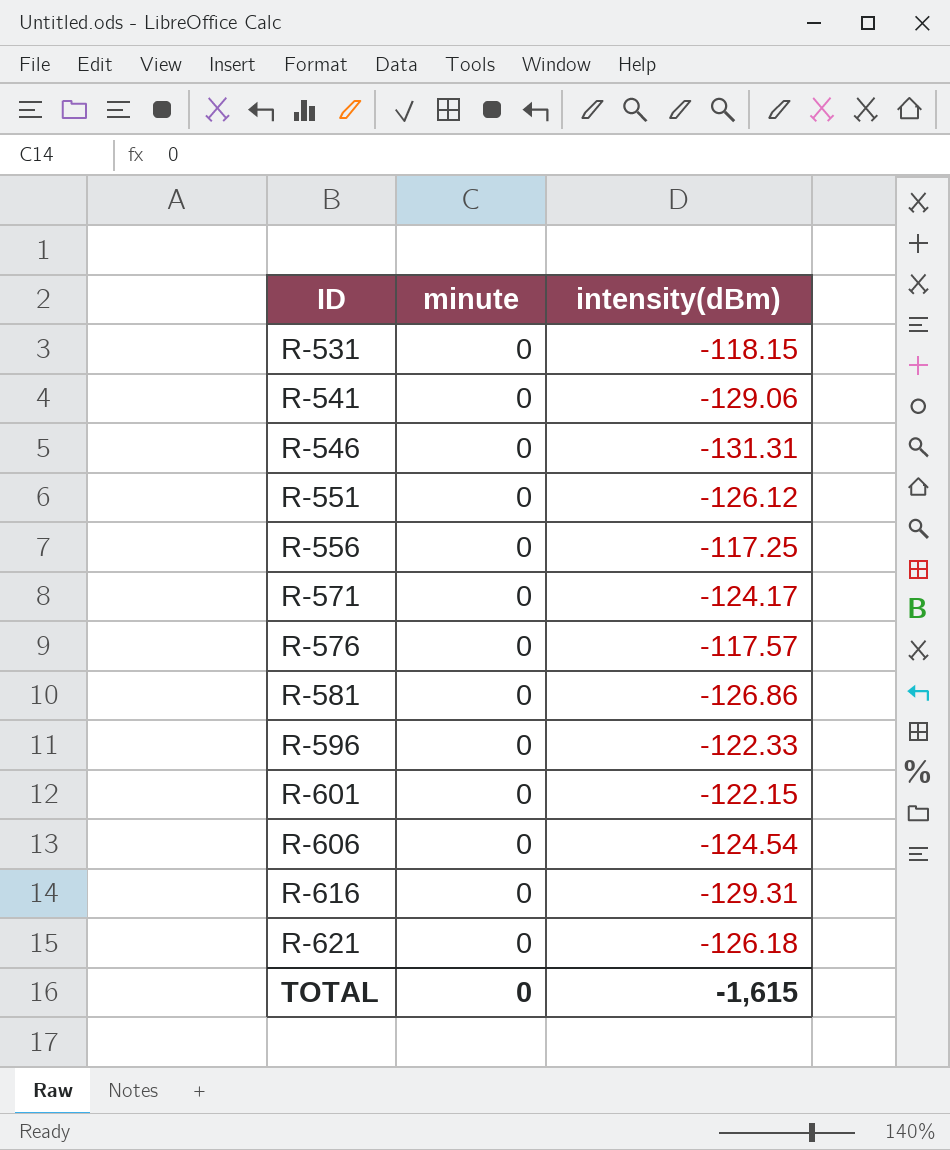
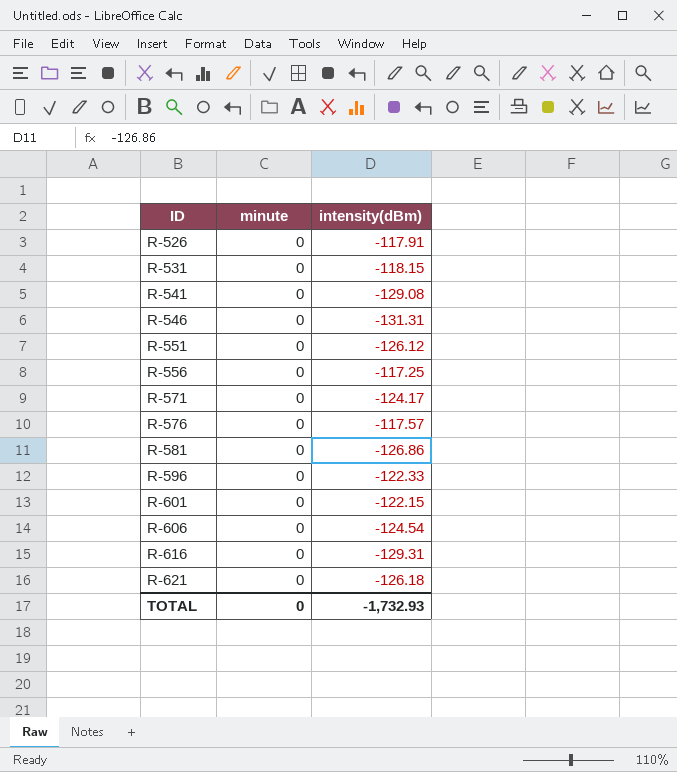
row R-526: none -> 0 | -117.91
R-541 | intensity(dBm): -129.06 -> -129.08
TOTAL | intensity(dBm): -1,615 -> -1,732.93

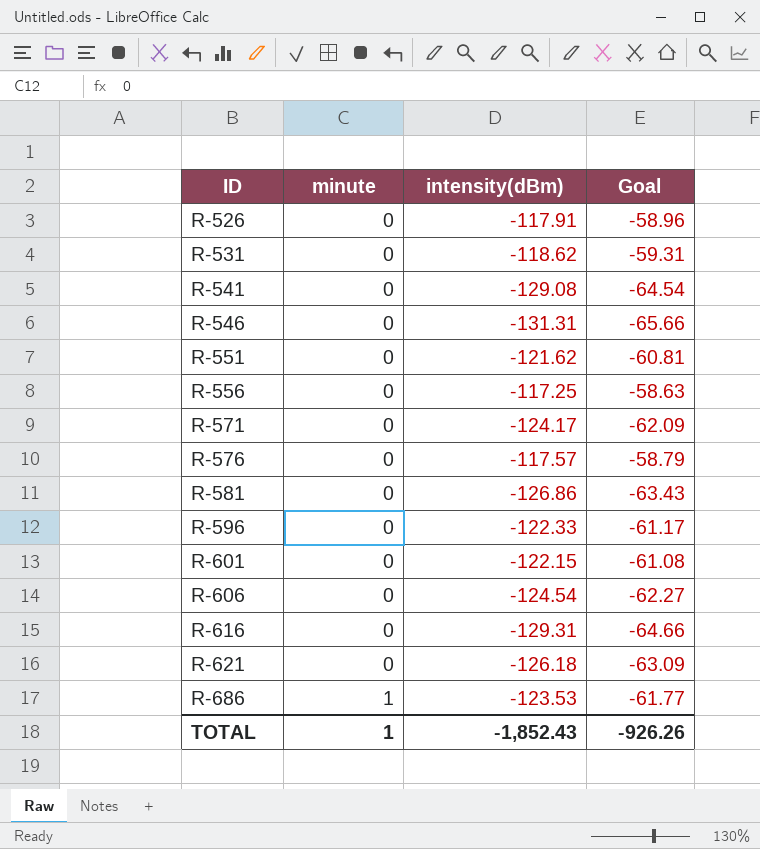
column Goal | formula: none -> [intensity(dBm)] * 0.5
R-531 | intensity(dBm): -118.15 -> -118.62
R-551 | intensity(dBm): -126.12 -> -121.62
row R-686: none -> 1 | -123.53 | -61.77
TOTAL | minute: 0 -> 1
TOTAL | intensity(dBm): -1,732.93 -> -1,852.43

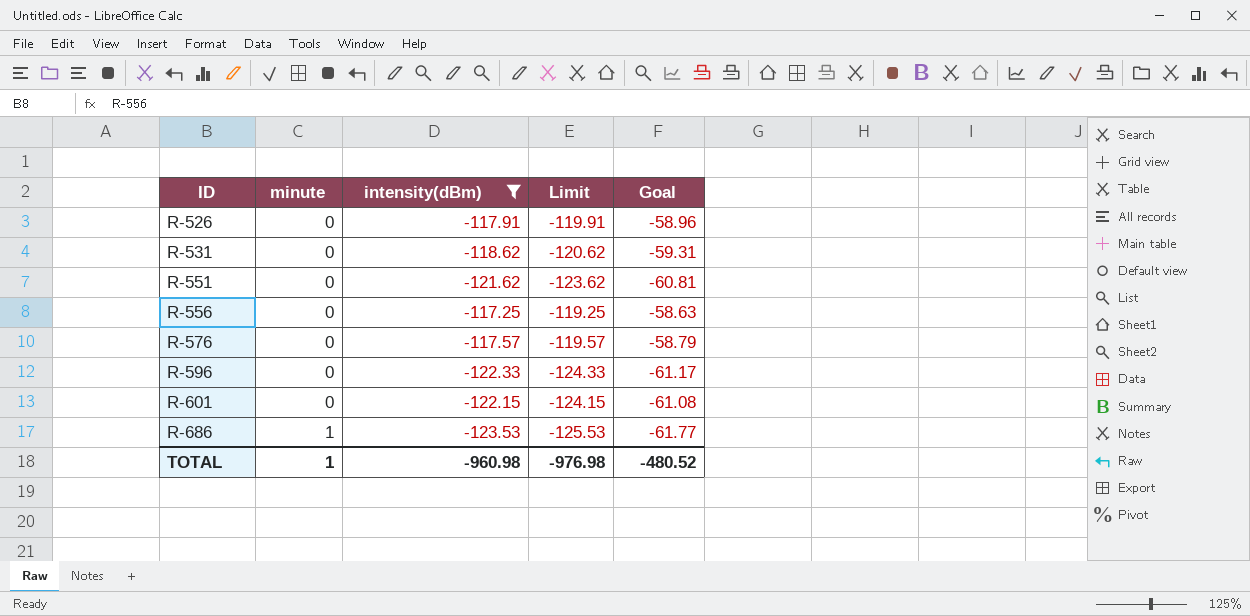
filter: none -> intensity(dBm) >= -123.53
column Limit | formula: none -> [intensity(dBm)] - 2
TOTAL | intensity(dBm): -1,852.43 -> -960.98
TOTAL | Goal: -926.26 -> -480.52

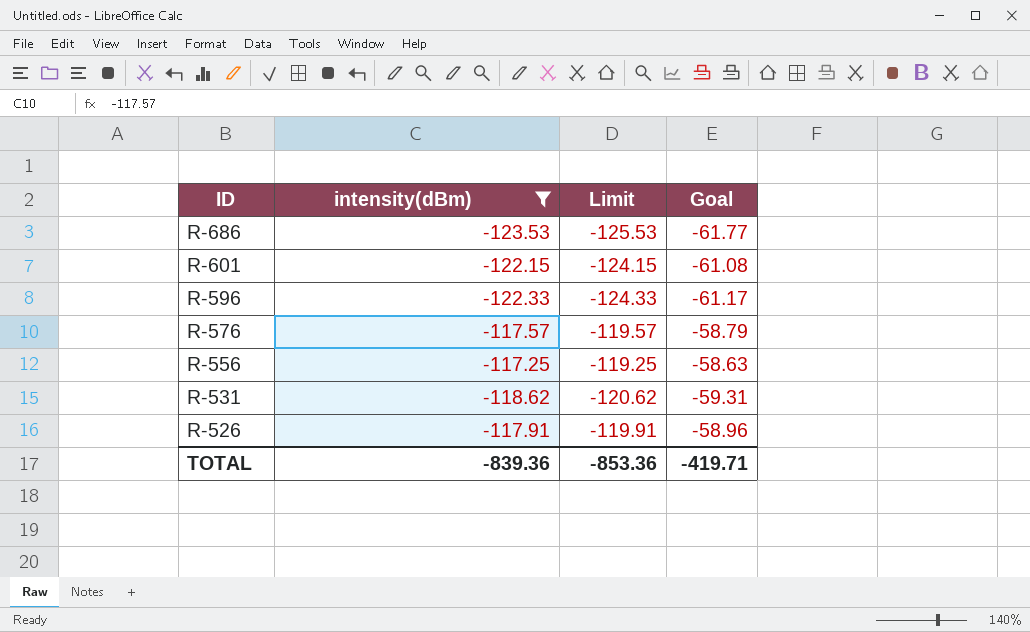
row order: ID ascending -> ID descending
column minute | position: 2 -> none
row R-551: 0 | -121.62 | -123.62 | -60.81 -> none
TOTAL | intensity(dBm): -960.98 -> -839.36
TOTAL | Limit: -976.98 -> -853.36
TOTAL | Goal: -480.52 -> -419.71

